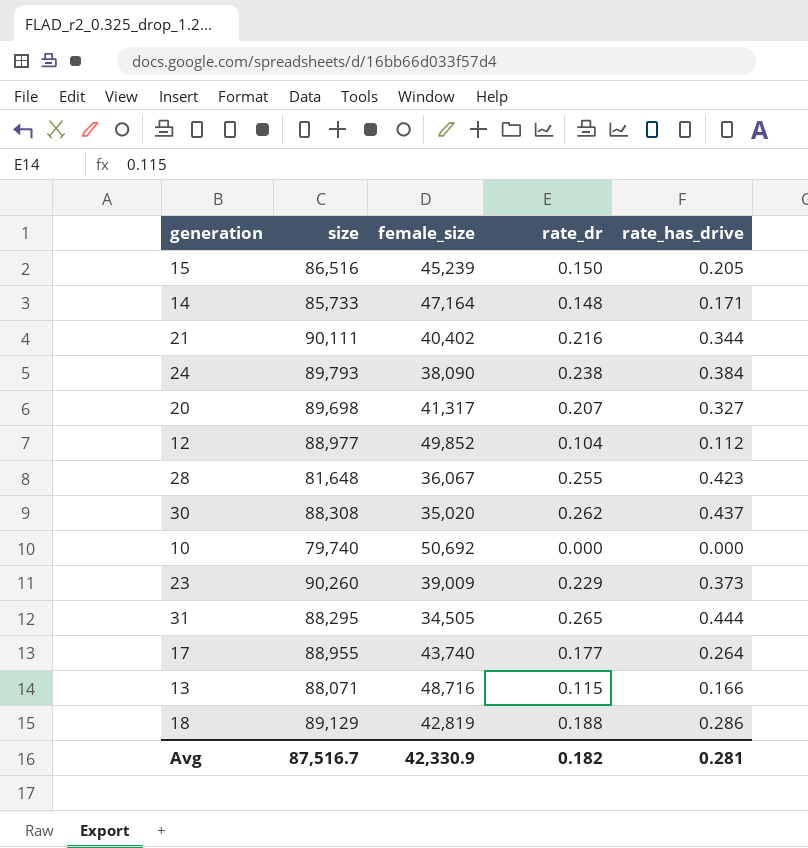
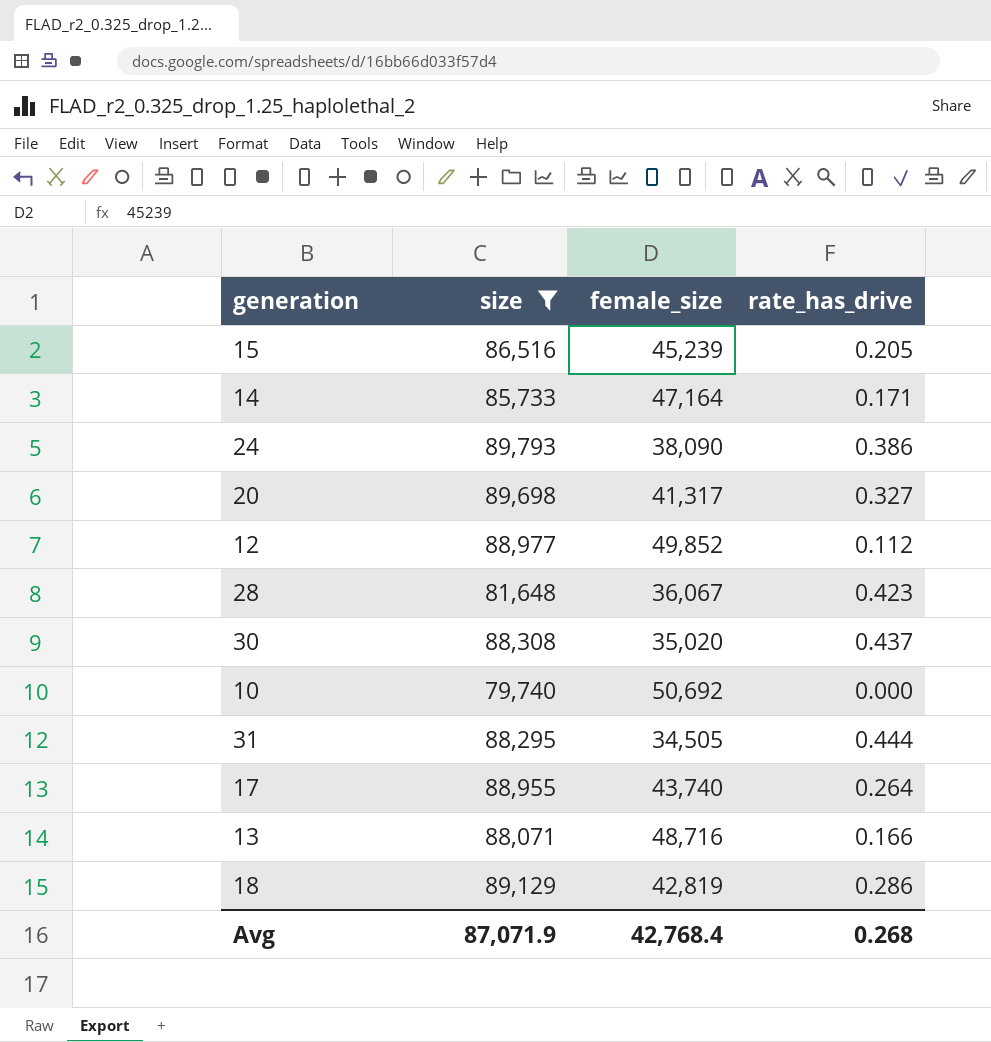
filter: none -> size <= 89,793
column rate_dr | position: 4 -> none
24 | rate_has_drive: 0.384 -> 0.386
Avg | size: 87,516.7 -> 87,071.9
Avg | female_size: 42,330.9 -> 42,768.4
Avg | rate_has_drive: 0.281 -> 0.268

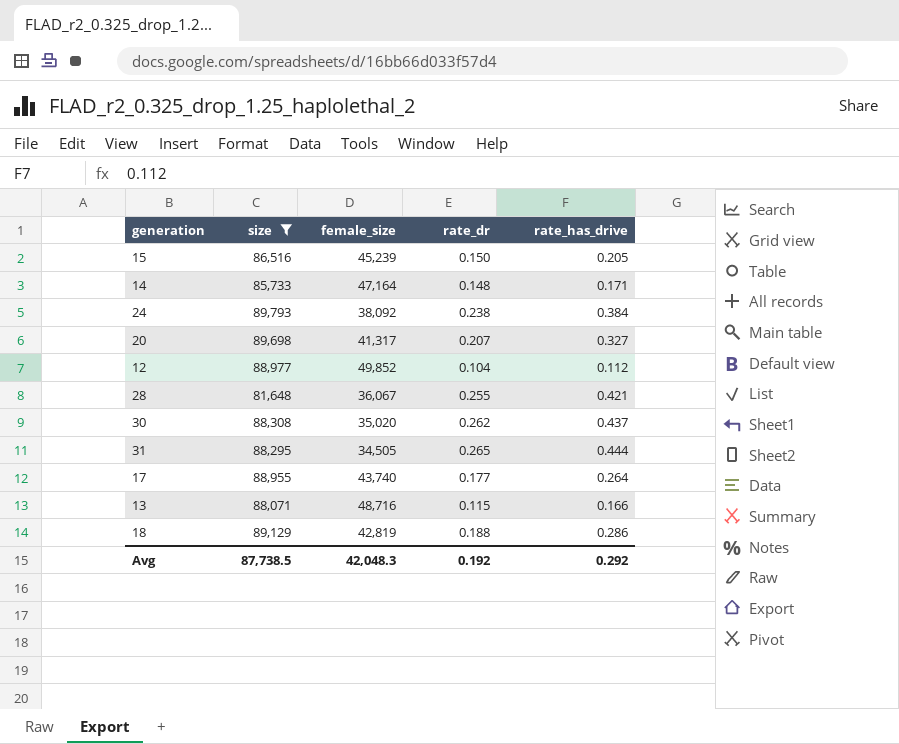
column rate_dr | position: none -> 4
row 10: 79,740 | 50,692 | 0.000 -> none
24 | female_size: 38,090 -> 38,092
24 | rate_has_drive: 0.386 -> 0.384
28 | rate_has_drive: 0.423 -> 0.421
Avg | size: 87,071.9 -> 87,738.5
Avg | female_size: 42,768.4 -> 42,048.3
Avg | rate_has_drive: 0.268 -> 0.292

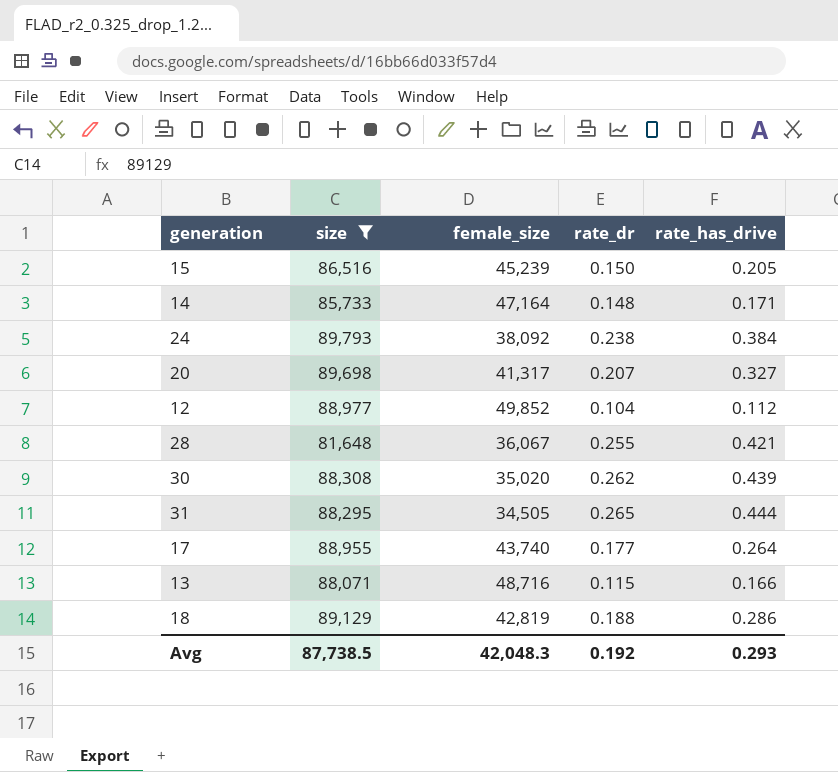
30 | rate_has_drive: 0.437 -> 0.439
Avg | rate_has_drive: 0.292 -> 0.293

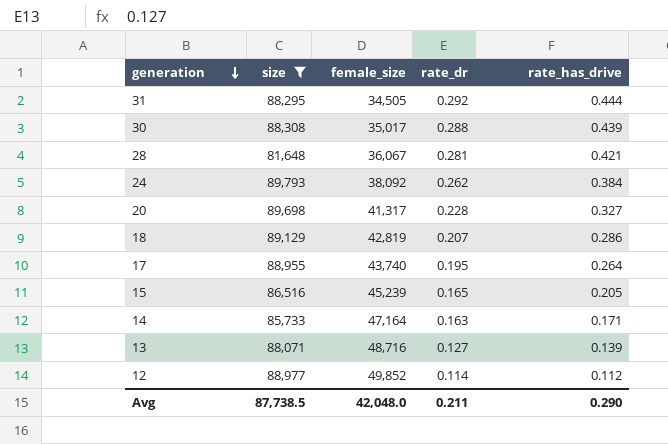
row order: none -> generation descending
31 | rate_dr: 0.265 -> 0.292
30 | female_size: 35,020 -> 35,017
30 | rate_dr: 0.262 -> 0.288
28 | rate_dr: 0.255 -> 0.281
24 | rate_dr: 0.238 -> 0.262
20 | rate_dr: 0.207 -> 0.228
18 | rate_dr: 0.188 -> 0.207
17 | rate_dr: 0.177 -> 0.195
15 | rate_dr: 0.150 -> 0.165
14 | rate_dr: 0.148 -> 0.163
13 | rate_dr: 0.115 -> 0.127
13 | rate_has_drive: 0.166 -> 0.139
12 | rate_dr: 0.104 -> 0.114
Avg | female_size: 42,048.3 -> 42,048.0
Avg | rate_dr: 0.192 -> 0.211
Avg | rate_has_drive: 0.293 -> 0.290

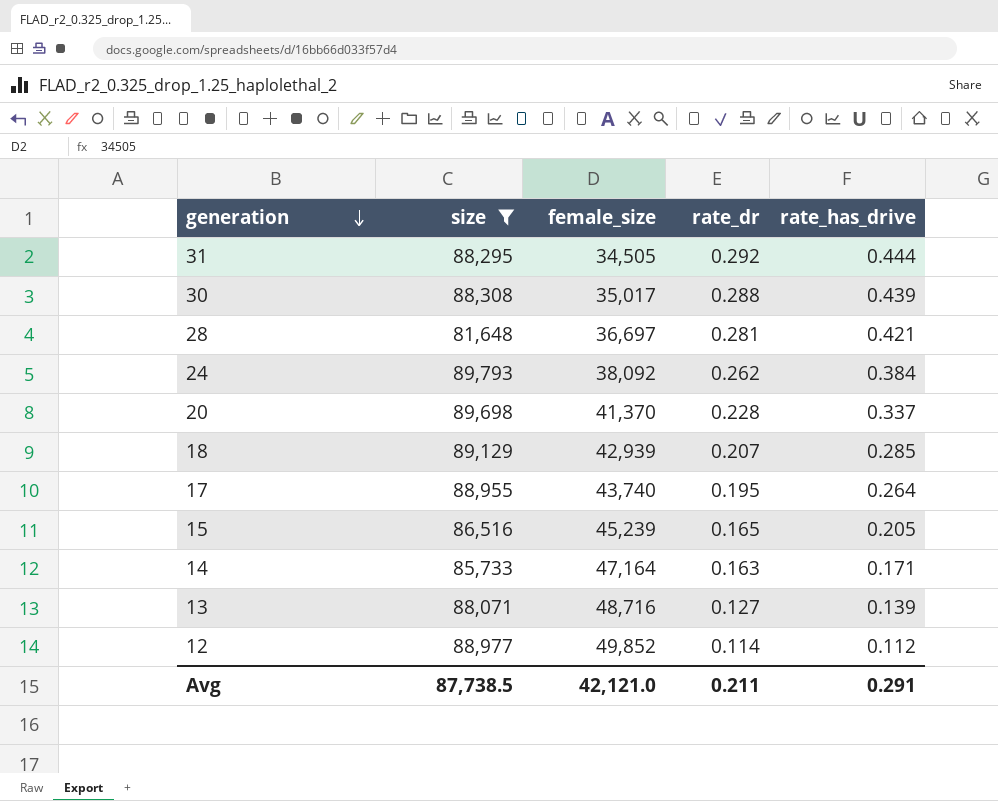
28 | female_size: 36,067 -> 36,697
20 | female_size: 41,317 -> 41,370
20 | rate_has_drive: 0.327 -> 0.337
18 | female_size: 42,819 -> 42,939
18 | rate_has_drive: 0.286 -> 0.285
Avg | female_size: 42,048.0 -> 42,121.0
Avg | rate_has_drive: 0.290 -> 0.291

